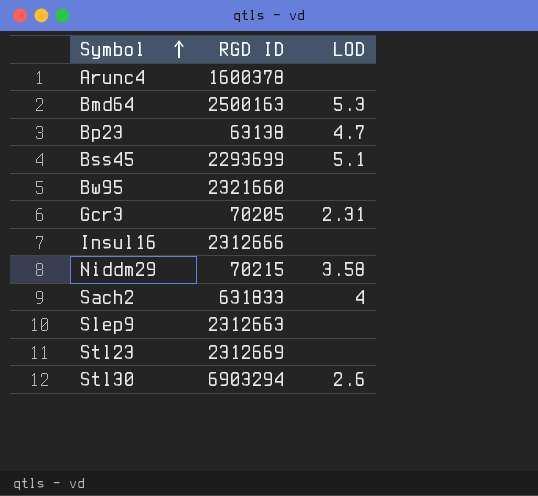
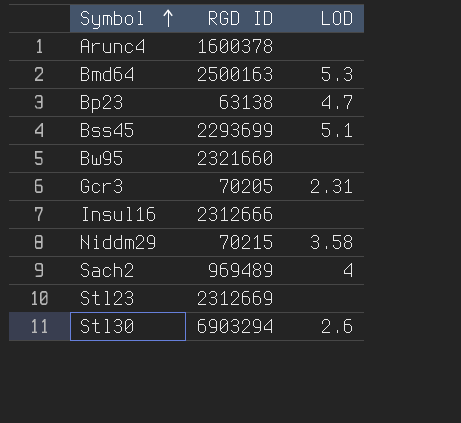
row Slep9: 2312663 | none -> none
Sach2 | RGD ID: 631833 -> 969489

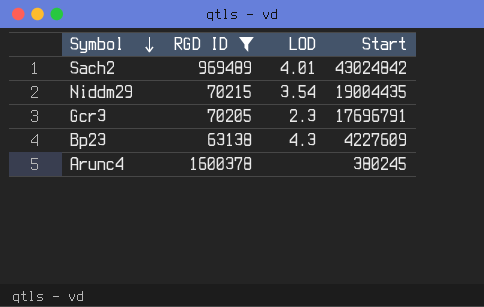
filter: none -> RGD ID <= 1600378
row order: Symbol ascending -> Symbol descending
column Start | position: none -> 4
Sach2 | LOD: 4 -> 4.01
Niddm29 | LOD: 3.58 -> 3.54
Gcr3 | LOD: 2.31 -> 2.3
Bp23 | LOD: 4.7 -> 4.3

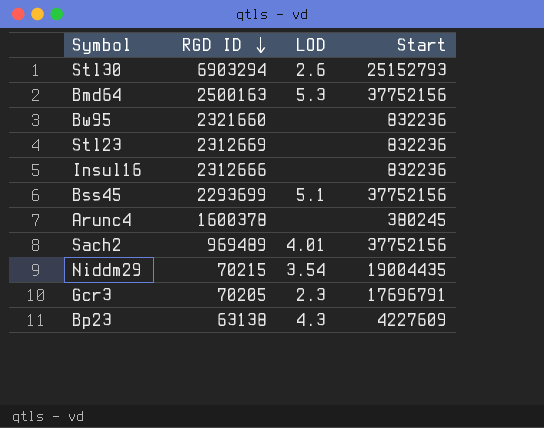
filter: RGD ID <= 1600378 -> none
row order: Symbol descending -> RGD ID descending
Sach2 | Start: 43024842 -> 37752156

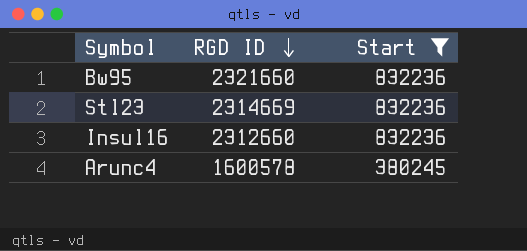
filter: none -> Start <= 832236
column LOD | position: 3 -> none
Stl23 | RGD ID: 2312669 -> 2314669
Insul16 | RGD ID: 2312666 -> 2312660
Arunc4 | RGD ID: 1600378 -> 1600578

